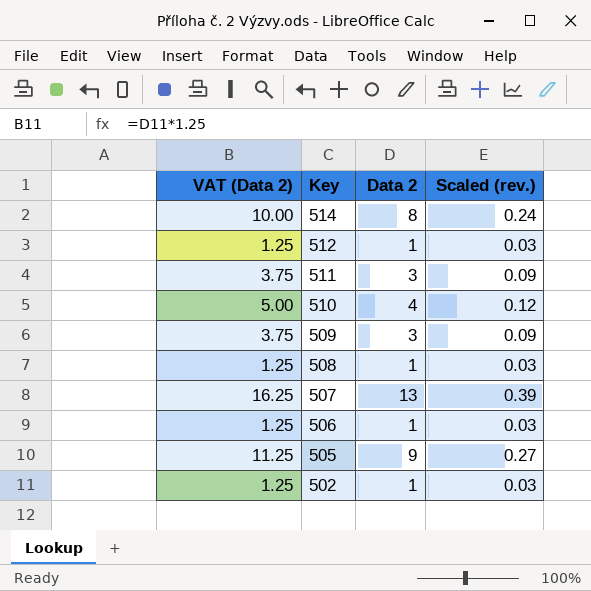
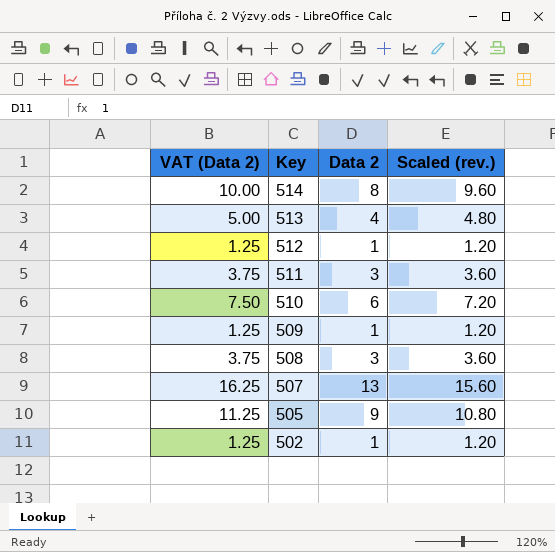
column Scaled (rev.) | formula: [Data 2] * 0.03 -> [Data 2] * 1.2
row 506: 1.25 | 1 | 0.03 -> none
row 513: none -> 5.00 | 4 | 4.80
510 | VAT (Data 2): 5.00 -> 7.50
510 | Data 2: 4 -> 6
509 | VAT (Data 2): 3.75 -> 1.25
509 | Data 2: 3 -> 1
508 | VAT (Data 2): 1.25 -> 3.75
508 | Data 2: 1 -> 3

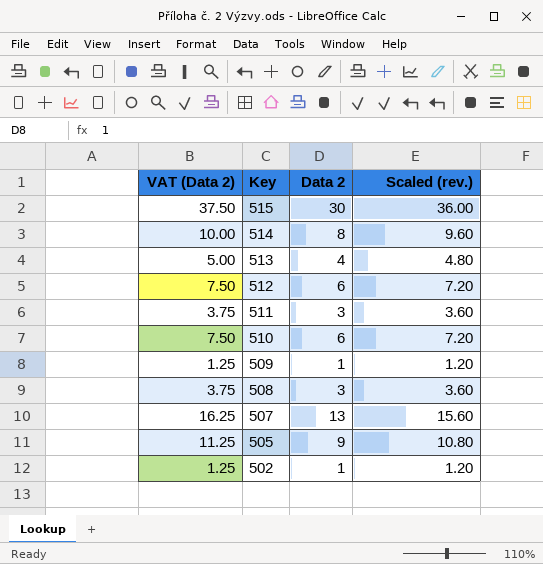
row 515: none -> 37.50 | 30 | 36.00
512 | VAT (Data 2): 1.25 -> 7.50
512 | Data 2: 1 -> 6
512 | Scaled (rev.): 1.20 -> 7.20

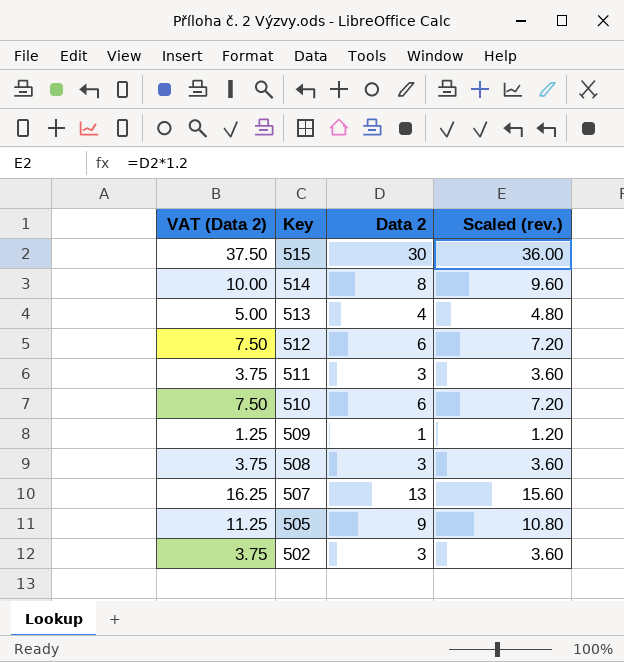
502 | VAT (Data 2): 1.25 -> 3.75
502 | Data 2: 1 -> 3
502 | Scaled (rev.): 1.20 -> 3.60

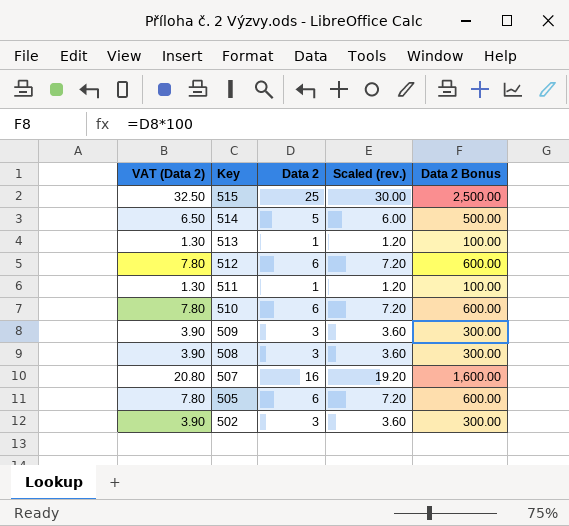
column VAT (Data 2) | formula: [Data 2] * 1.25 -> [Data 2] * 1.3
column Data 2 Bonus | formula: none -> [Data 2] * 100
515 | Data 2: 30 -> 25
515 | Scaled (rev.): 36.00 -> 30.00
514 | Data 2: 8 -> 5
514 | Scaled (rev.): 9.60 -> 6.00
513 | Data 2: 4 -> 1
513 | Scaled (rev.): 4.80 -> 1.20
511 | Data 2: 3 -> 1
511 | Scaled (rev.): 3.60 -> 1.20
509 | Data 2: 1 -> 3
509 | Scaled (rev.): 1.20 -> 3.60
507 | Data 2: 13 -> 16
507 | Scaled (rev.): 15.60 -> 19.20
505 | Data 2: 9 -> 6
505 | Scaled (rev.): 10.80 -> 7.20

